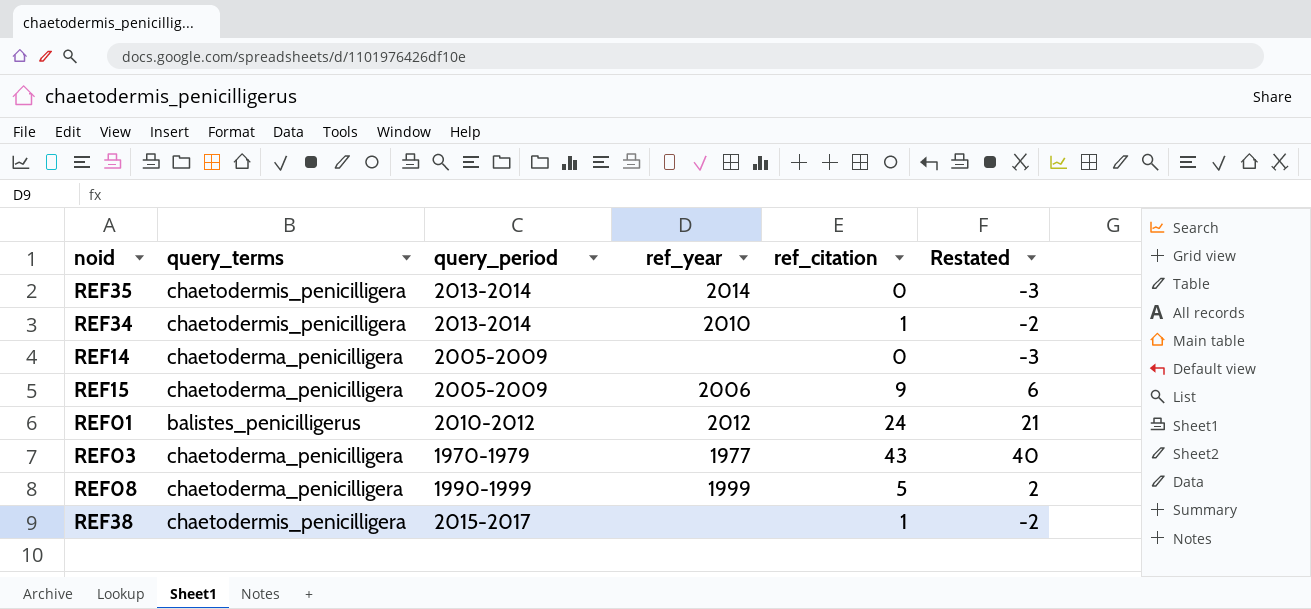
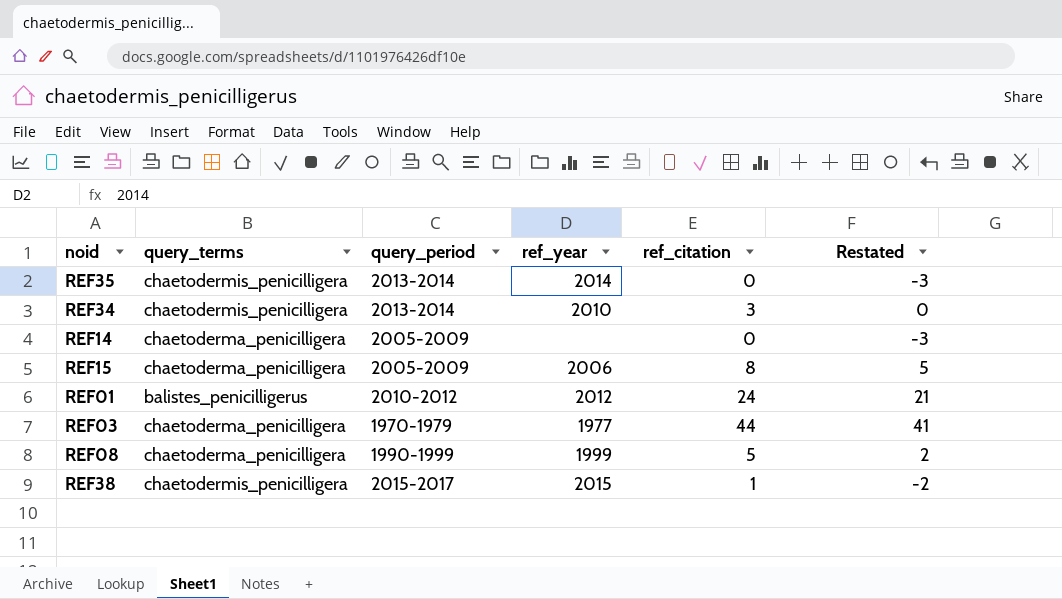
REF34 | ref_citation: 1 -> 3
REF34 | Restated: -2 -> 0
REF15 | ref_citation: 9 -> 8
REF15 | Restated: 6 -> 5
REF03 | ref_citation: 43 -> 44
REF03 | Restated: 40 -> 41
REF38 | ref_year: none -> 2015

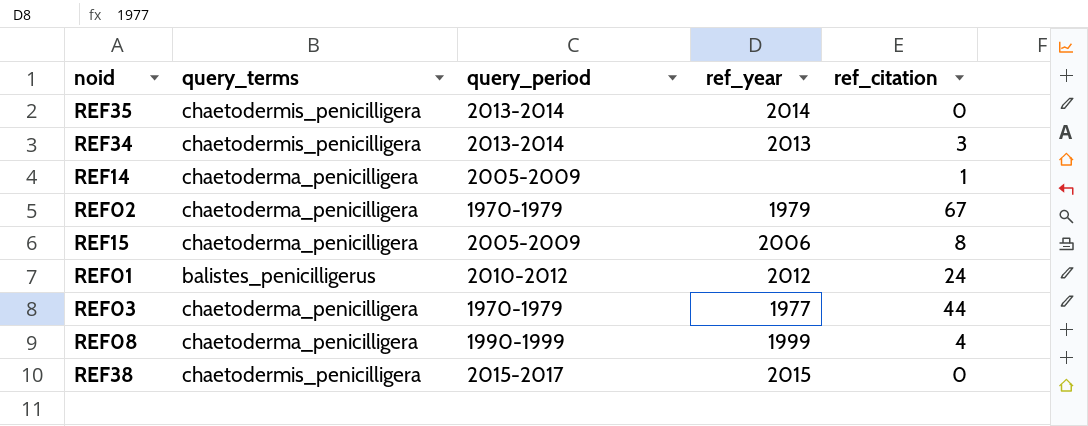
column Restated | formula: [ref_citation] - 3 -> none
REF34 | ref_year: 2010 -> 2013
REF14 | ref_citation: 0 -> 1
row REF02: none -> chaetoderma_penicilligera | 1970-1979 | 1979 | 67
REF08 | ref_citation: 5 -> 4
REF38 | ref_citation: 1 -> 0

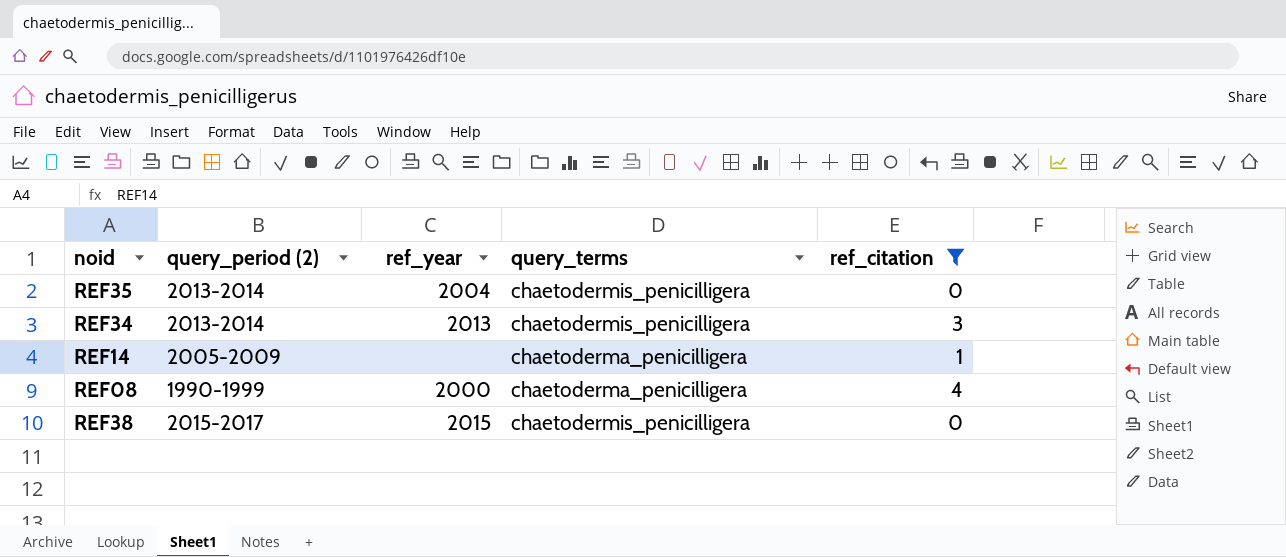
filter: none -> ref_citation <= 4
column name: query_period -> query_period (2)
column query_terms | position: 2 -> 4
REF35 | ref_year: 2014 -> 2004
REF08 | ref_year: 1999 -> 2000

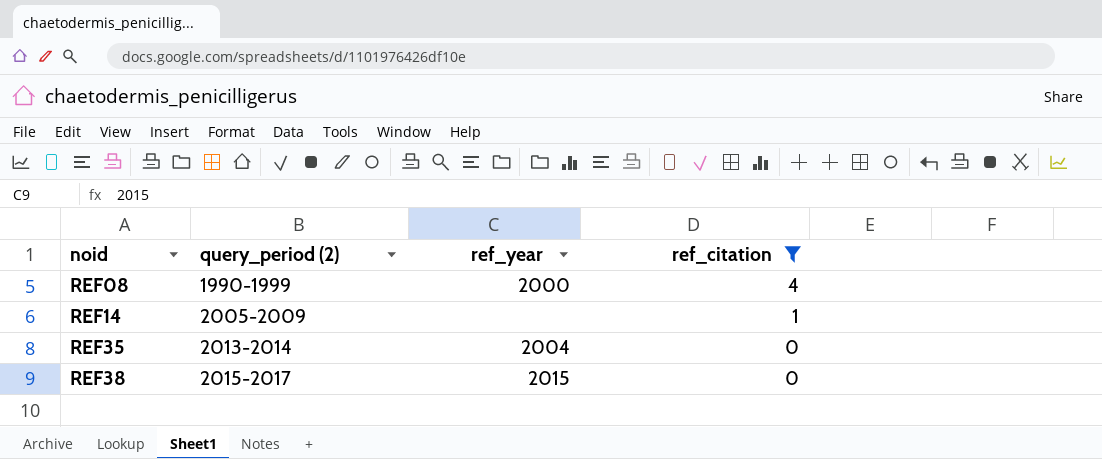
row order: none -> noid ascending
column query_terms | position: 4 -> none
row REF34: 2013-2014 | 2013 | chaetodermis_penicilligera | 3 -> none

